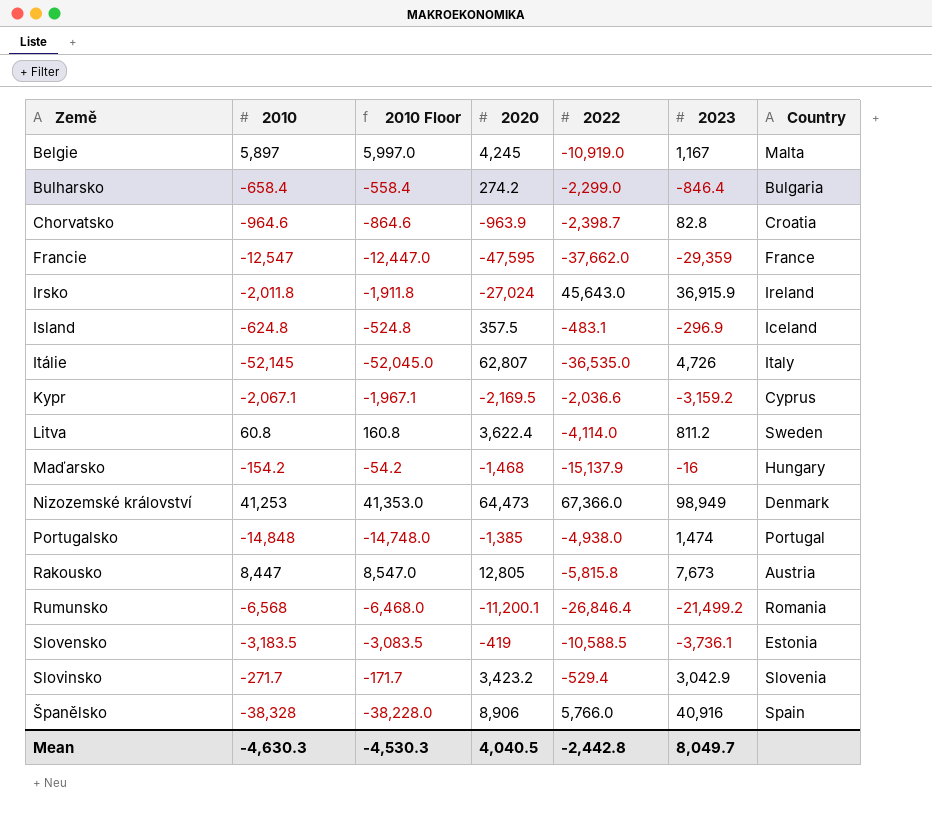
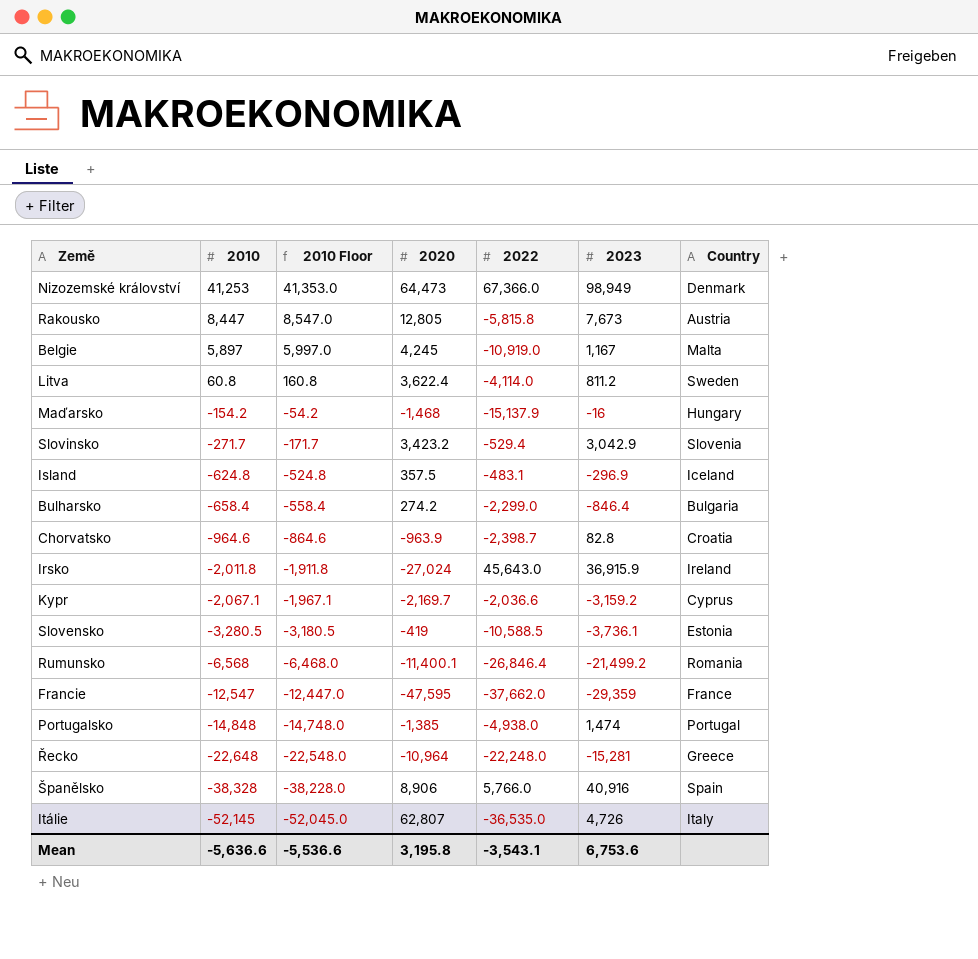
row order: Země ascending -> 2010 descending
Kypr | 2020: -2,169.5 -> -2,169.7
Slovensko | 2010: -3,183.5 -> -3,280.5
Slovensko | 2010 Floor: -3,083.5 -> -3,180.5
Rumunsko | 2020: -11,200.1 -> -11,400.1
row Řecko: none -> -22,648 | -22,548.0 | -10,964 | -22,248.0 | -15,281 | Greece
Mean | 2010: -4,630.3 -> -5,636.6
Mean | 2010 Floor: -4,530.3 -> -5,536.6
Mean | 2020: 4,040.5 -> 3,195.8
Mean | 2022: -2,442.8 -> -3,543.1
Mean | 2023: 8,049.7 -> 6,753.6

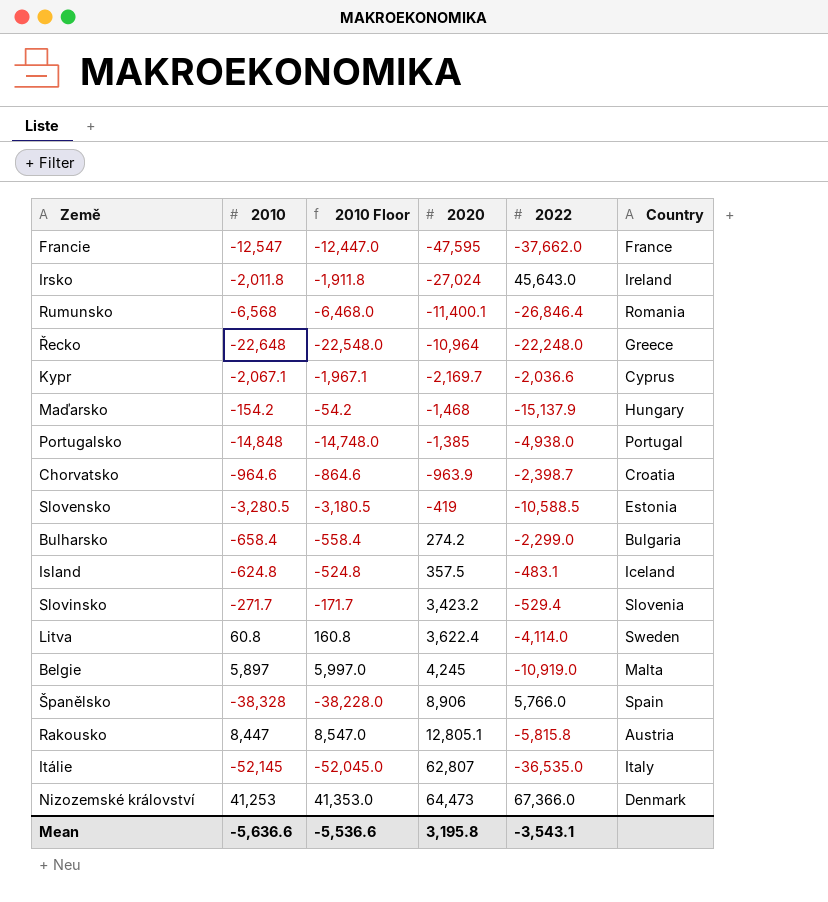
row order: 2010 descending -> 2020 ascending
column 2023 | position: 6 -> none
Rakousko | 2020: 12,805 -> 12,805.1

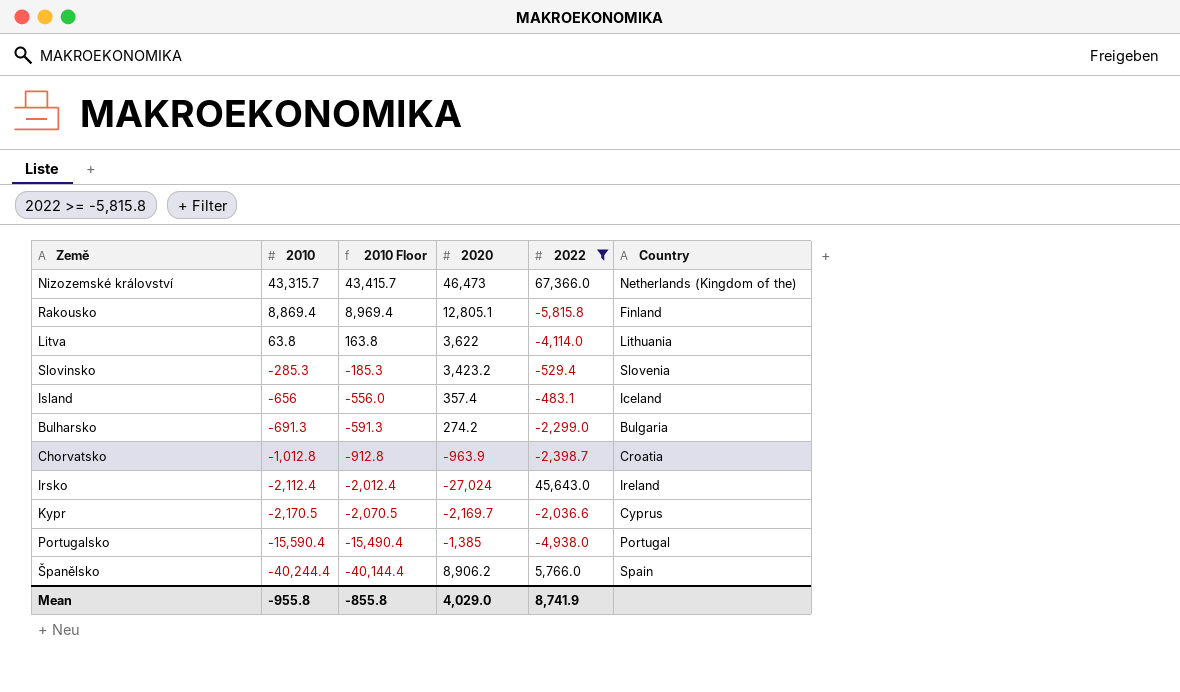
filter: none -> 2022 >= -5,815.8
row order: 2020 ascending -> 2010 descending
Nizozemské království | 2010: 41,253 -> 43,315.7
Nizozemské království | 2010 Floor: 41,353.0 -> 43,415.7
Nizozemské království | 2020: 64,473 -> 46,473
Nizozemské království | Country: Denmark -> Netherlands (Kingdom of the)
Rakousko | 2010: 8,447 -> 8,869.4
Rakousko | 2010 Floor: 8,547.0 -> 8,969.4
Rakousko | Country: Austria -> Finland
Litva | 2010: 60.8 -> 63.8
Litva | 2010 Floor: 160.8 -> 163.8
Litva | 2020: 3,622.4 -> 3,622
Litva | Country: Sweden -> Lithuania
Slovinsko | 2010: -271.7 -> -285.3
Slovinsko | 2010 Floor: -171.7 -> -185.3
Island | 2010: -624.8 -> -656
Island | 2010 Floor: -524.8 -> -556.0
Island | 2020: 357.5 -> 357.4
Bulharsko | 2010: -658.4 -> -691.3
Bulharsko | 2010 Floor: -558.4 -> -591.3
Chorvatsko | 2010: -964.6 -> -1,012.8
Chorvatsko | 2010 Floor: -864.6 -> -912.8
Irsko | 2010: -2,011.8 -> -2,112.4
Irsko | 2010 Floor: -1,911.8 -> -2,012.4
Kypr | 2010: -2,067.1 -> -2,170.5
Kypr | 2010 Floor: -1,967.1 -> -2,070.5
Portugalsko | 2010: -14,848 -> -15,590.4
Portugalsko | 2010 Floor: -14,748.0 -> -15,490.4
Španělsko | 2010: -38,328 -> -40,244.4
Španělsko | 2010 Floor: -38,228.0 -> -40,144.4
Španělsko | 2020: 8,906 -> 8,906.2
Mean | 2010: -5,636.6 -> -955.8
Mean | 2010 Floor: -5,536.6 -> -855.8
Mean | 2020: 3,195.8 -> 4,029.0
Mean | 2022: -3,543.1 -> 8,741.9

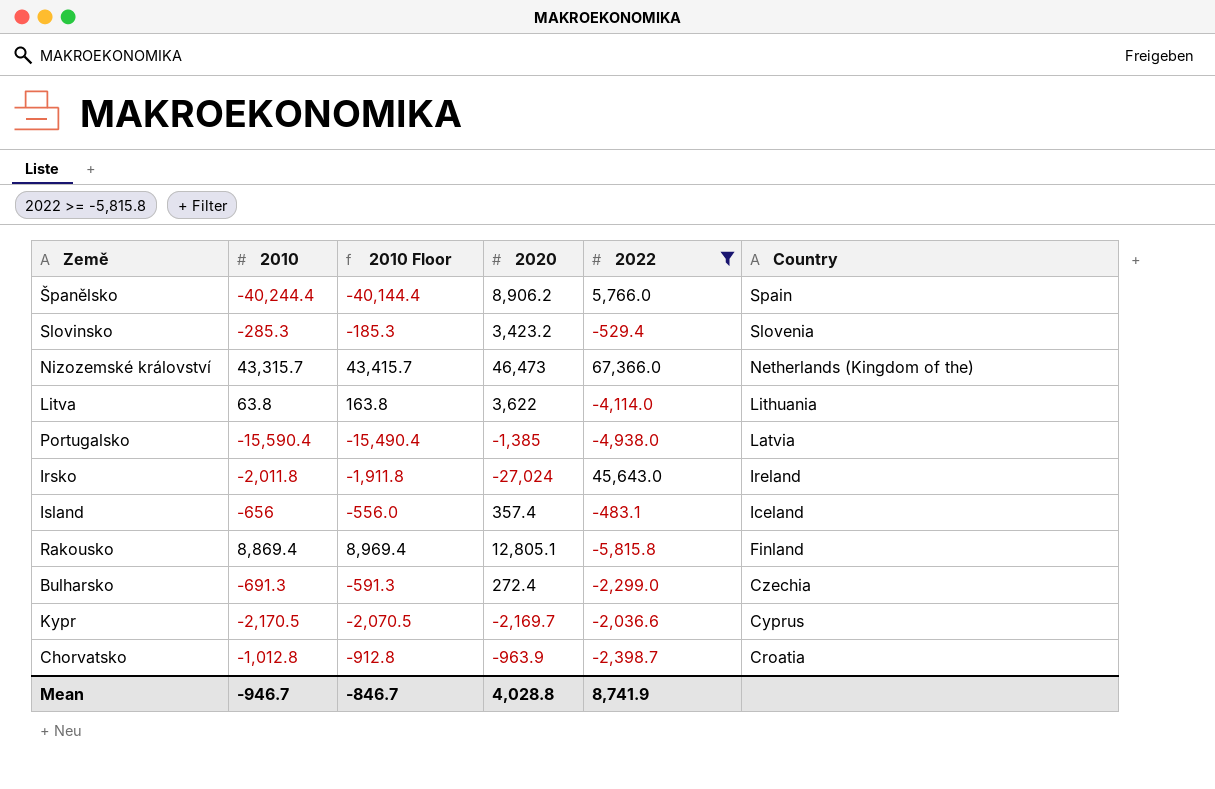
row order: 2010 descending -> Country descending
Portugalsko | Country: Portugal -> Latvia
Irsko | 2010: -2,112.4 -> -2,011.8
Irsko | 2010 Floor: -2,012.4 -> -1,911.8
Bulharsko | 2020: 274.2 -> 272.4
Bulharsko | Country: Bulgaria -> Czechia
Mean | 2010: -955.8 -> -946.7
Mean | 2010 Floor: -855.8 -> -846.7
Mean | 2020: 4,029.0 -> 4,028.8

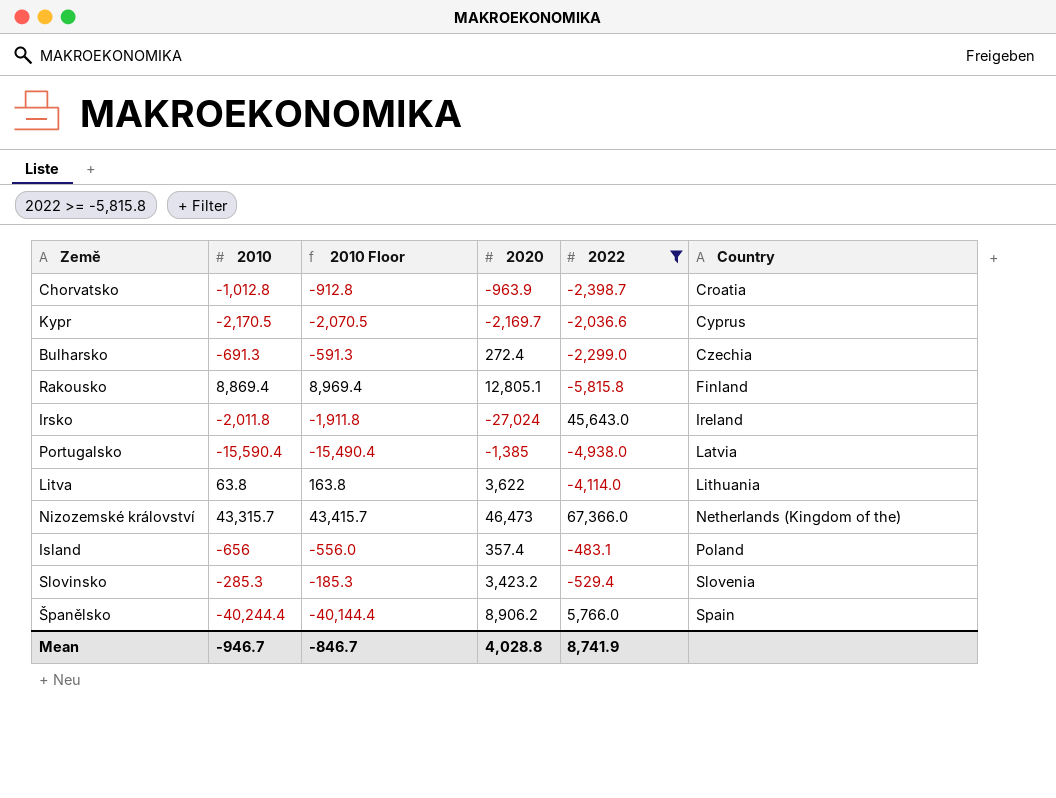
row order: Country descending -> Country ascending
Island | Country: Iceland -> Poland

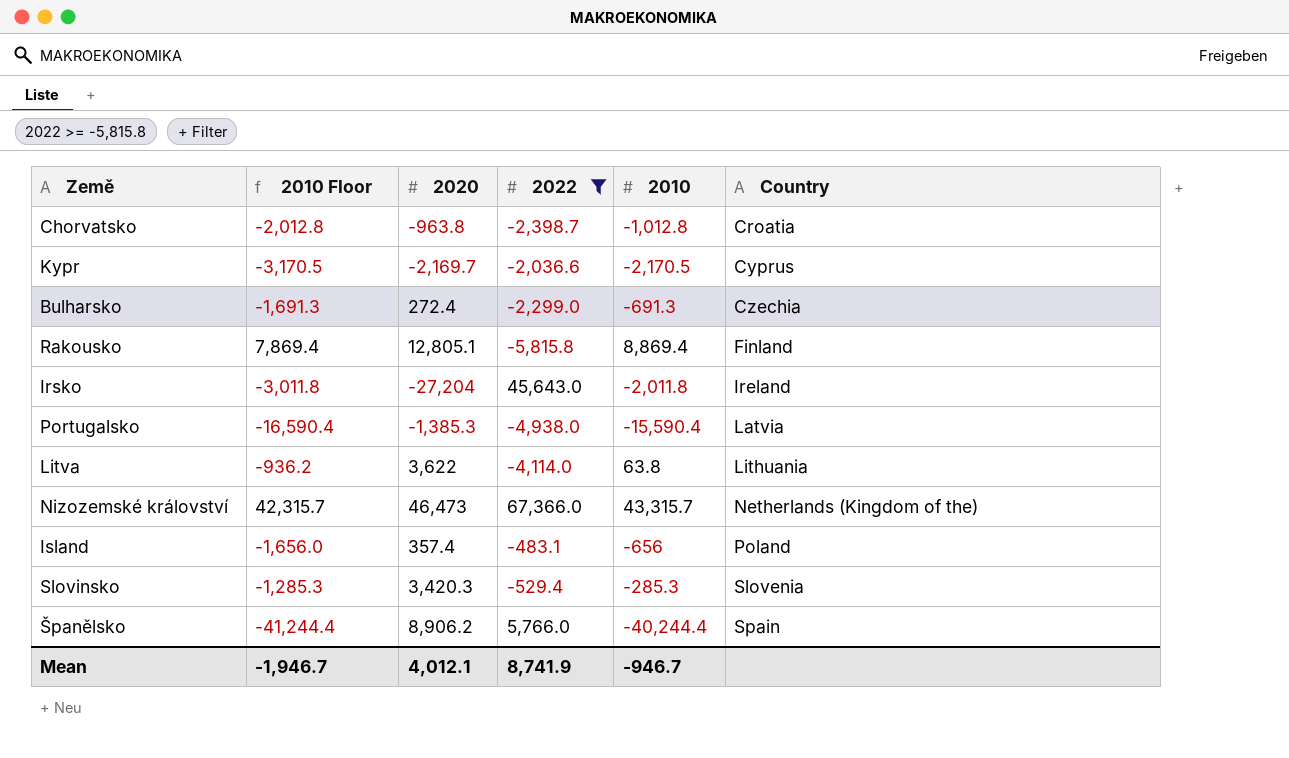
column 2010 Floor | formula: [2010] + 100 -> [2010] - 1000
column 2010 | position: 2 -> 5
Chorvatsko | 2020: -963.9 -> -963.8
Irsko | 2020: -27,024 -> -27,204
Portugalsko | 2020: -1,385 -> -1,385.3
Slovinsko | 2020: 3,423.2 -> 3,420.3
Mean | 2010 Floor: -846.7 -> -1,946.7
Mean | 2020: 4,028.8 -> 4,012.1

